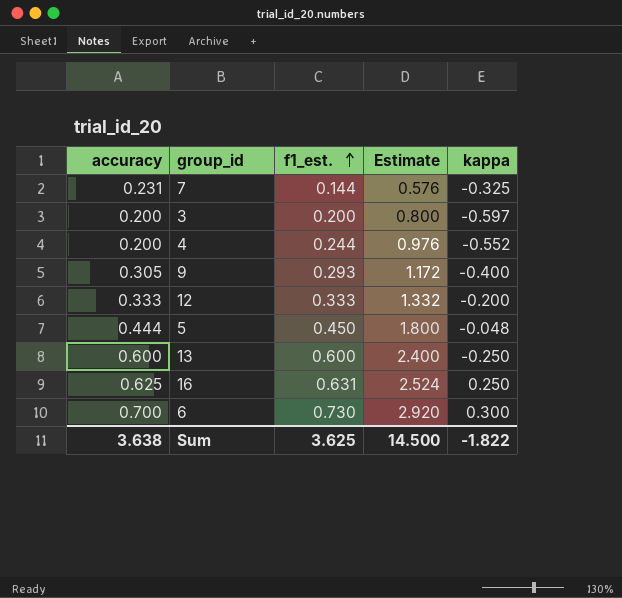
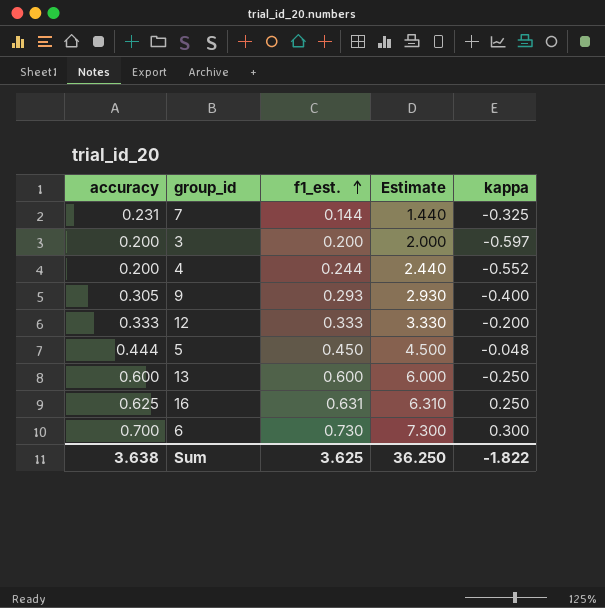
column Estimate | formula: [f1_est.] * 4 -> [f1_est.] * 10
Sum | Estimate: 14.500 -> 36.250

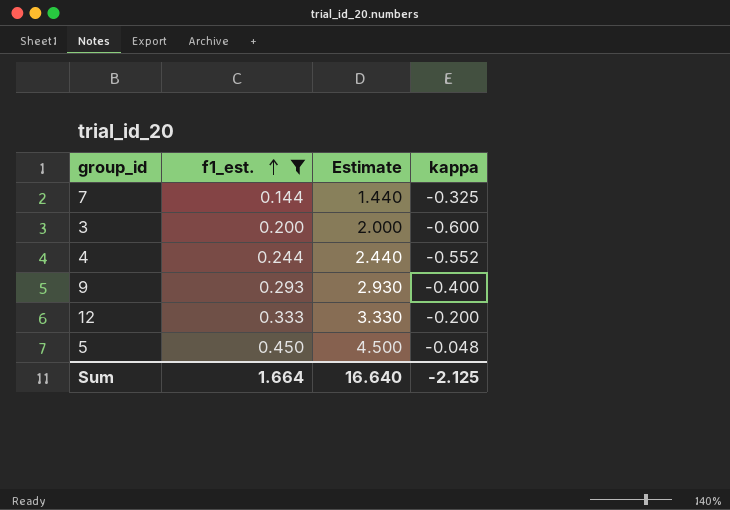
filter: none -> f1_est. <= 0.450
column accuracy | position: 1 -> none
3 | kappa: -0.597 -> -0.600
Sum | f1_est.: 3.625 -> 1.664
Sum | Estimate: 36.250 -> 16.640
Sum | kappa: -1.822 -> -2.125

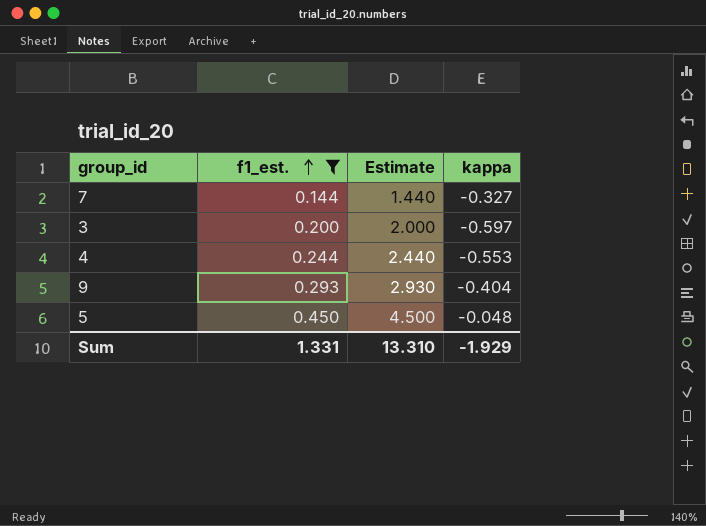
row 12: 0.333 | 3.330 | -0.200 -> none
7 | kappa: -0.325 -> -0.327
3 | kappa: -0.600 -> -0.597
4 | kappa: -0.552 -> -0.553
9 | kappa: -0.400 -> -0.404
Sum | f1_est.: 1.664 -> 1.331
Sum | Estimate: 16.640 -> 13.310
Sum | kappa: -2.125 -> -1.929

